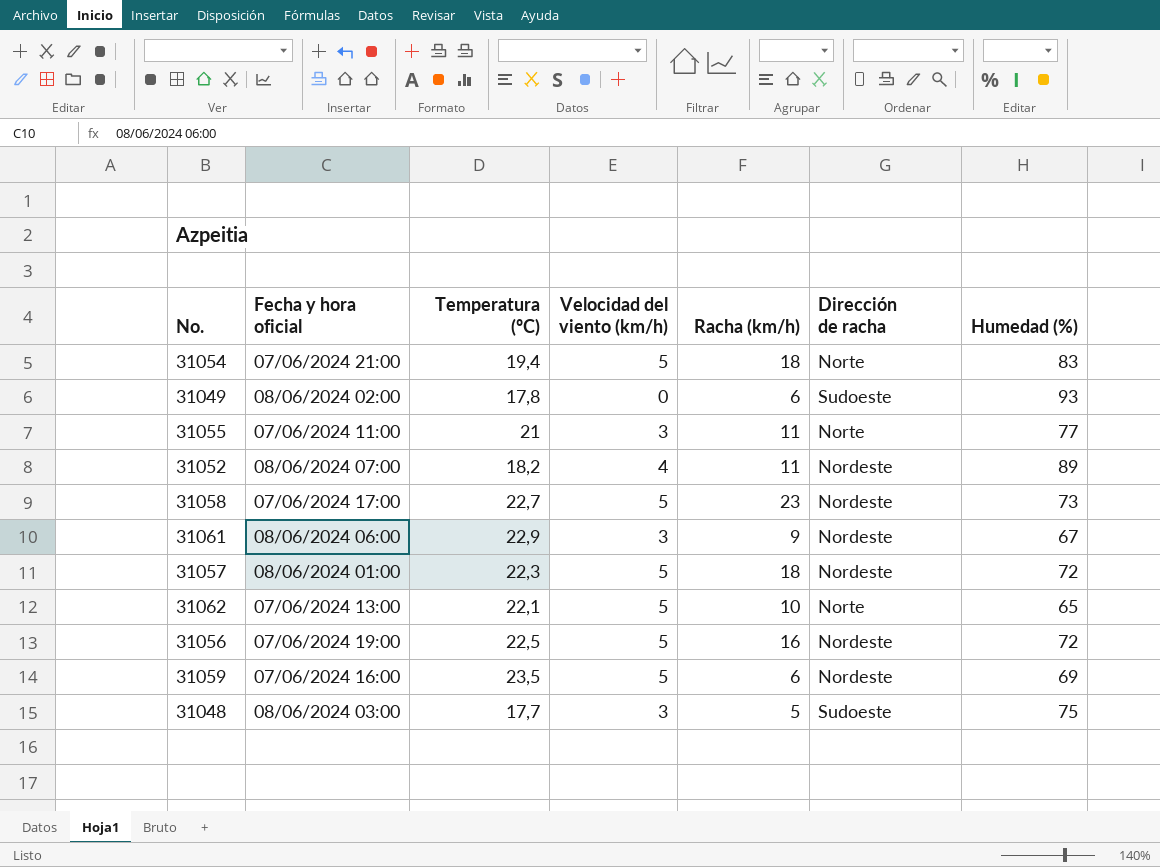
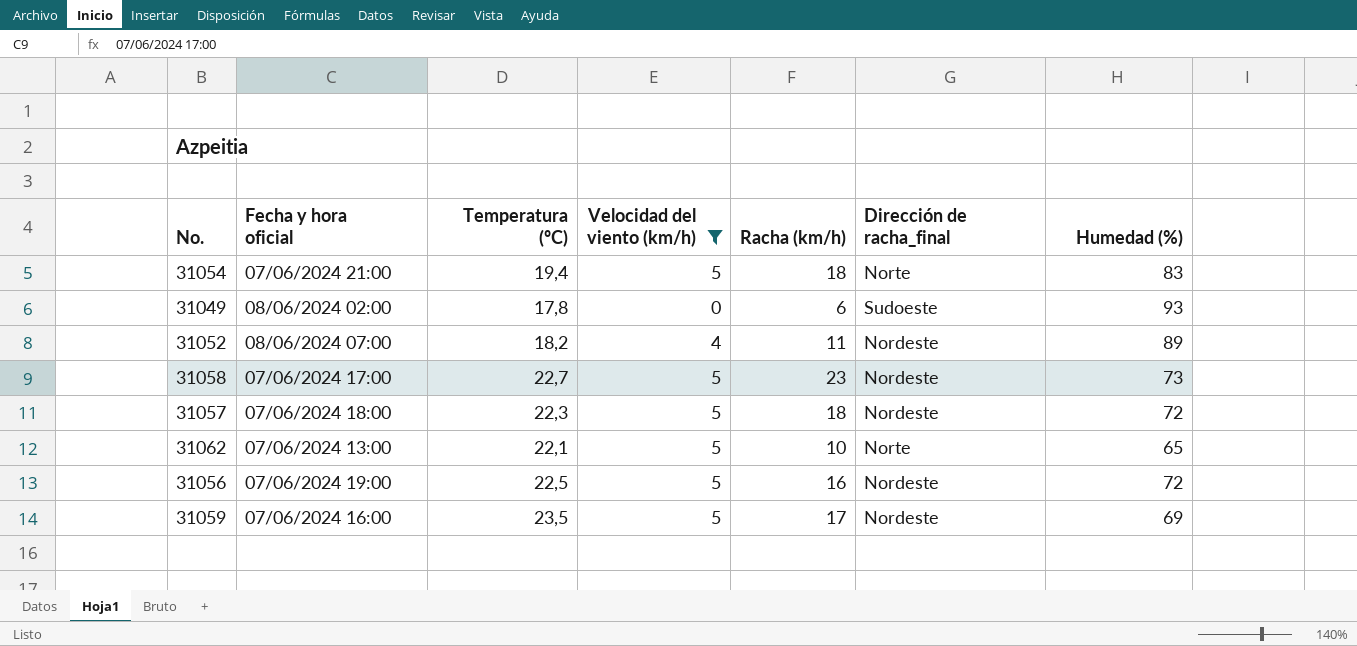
filter: none -> Velocidad del viento (km/h) != 3
column name: Dirección de racha -> Dirección de racha_final
31057 | Fecha y hora oficial: 08/06/2024 01:00 -> 07/06/2024 18:00
31059 | Racha (km/h): 6 -> 17

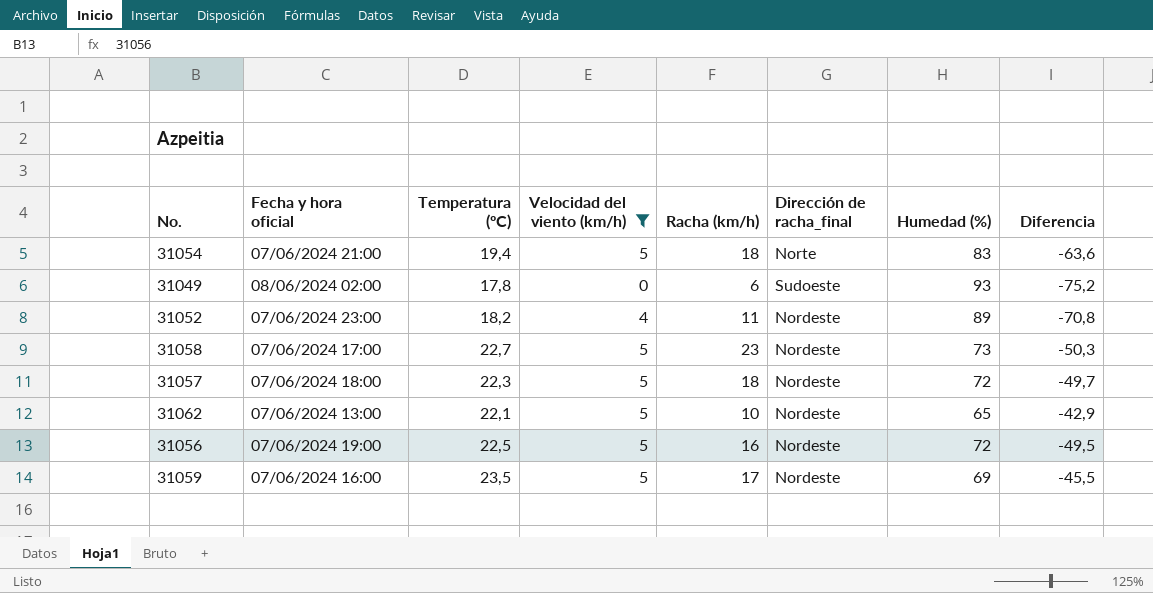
column Diferencia | formula: none -> [Temperatura (ºC)] - [Humedad (%)]
31052 | Fecha y hora oficial: 08/06/2024 07:00 -> 07/06/2024 23:00
31062 | Dirección de racha_final: Norte -> Nordeste

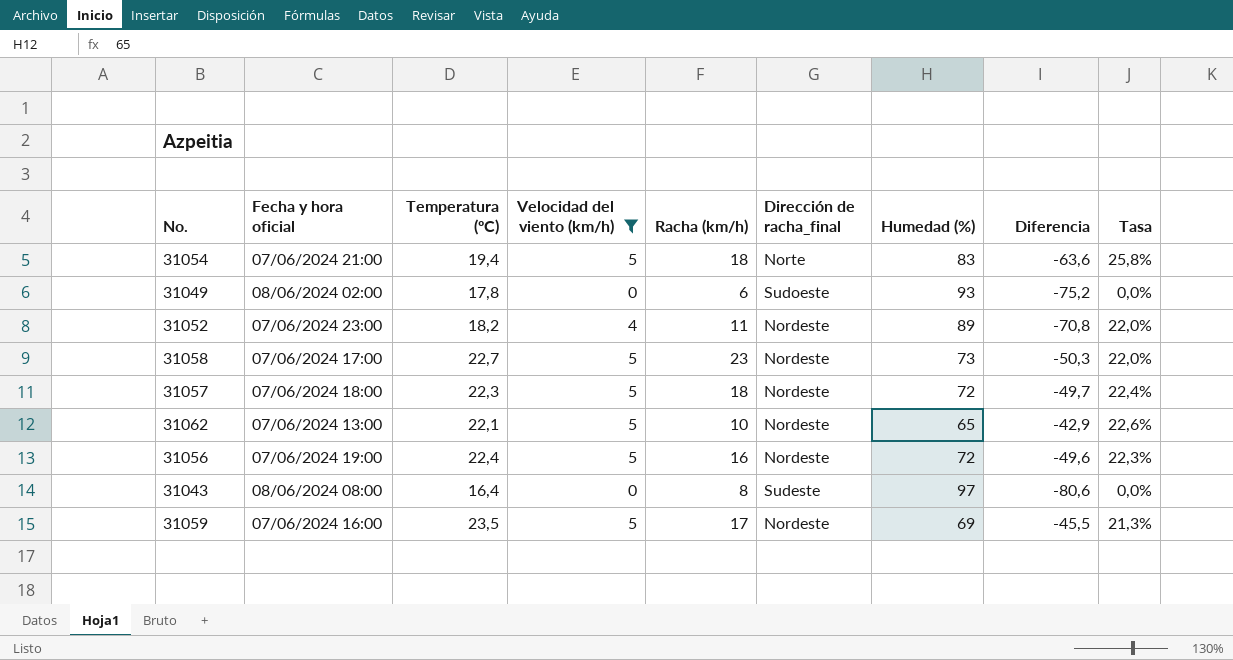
column Tasa | formula: none -> [Velocidad del viento (km/h)] / [Temperatura (ºC)]
31056 | Temperatura (ºC): 22,5 -> 22,4
31056 | Diferencia: -49,5 -> -49,6
row 31043: none -> 08/06/2024 08:00 | 16,4 | 0 | 8 | Sudeste | 97 | -80,6 | 0,0%

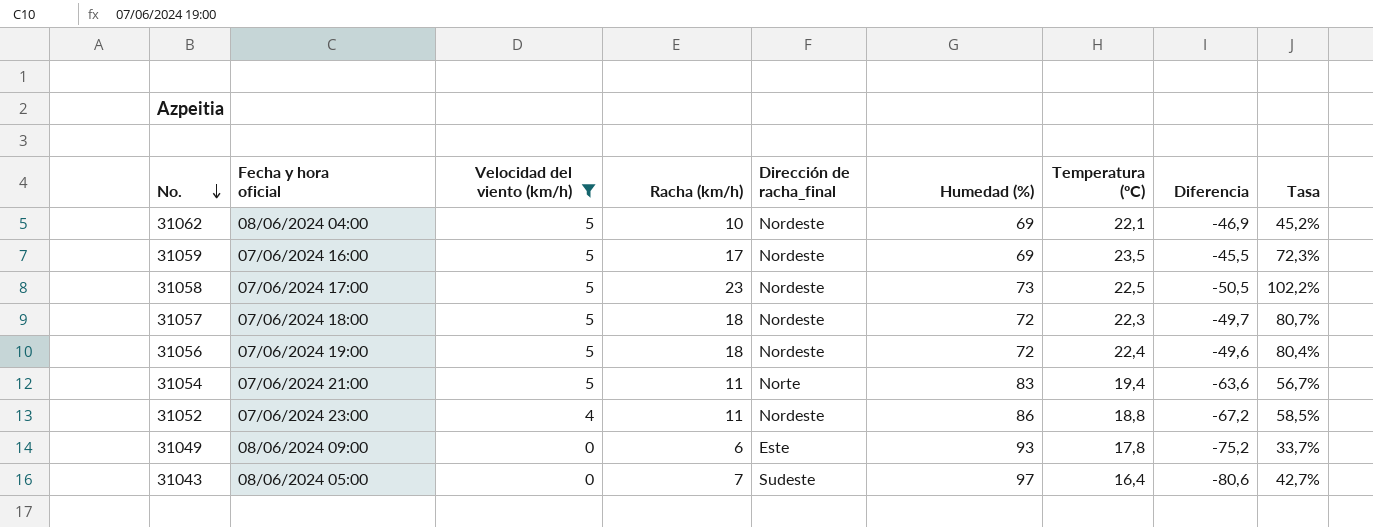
row order: none -> No. descending
column Temperatura (ºC) | position: 3 -> 7
column Tasa | formula: [Velocidad del viento (km/h)] / [Temperatura (ºC)] -> [Racha (km/h)] / [Temperatura (ºC)]
31062 | Fecha y hora oficial: 07/06/2024 13:00 -> 08/06/2024 04:00
31062 | Humedad (%): 65 -> 69
31062 | Diferencia: -42,9 -> -46,9
31058 | Temperatura (ºC): 22,7 -> 22,5
31058 | Diferencia: -50,3 -> -50,5
31056 | Racha (km/h): 16 -> 18
31054 | Racha (km/h): 18 -> 11
31052 | Humedad (%): 89 -> 86
31052 | Temperatura (ºC): 18,2 -> 18,8
31052 | Diferencia: -70,8 -> -67,2
31049 | Fecha y hora oficial: 08/06/2024 02:00 -> 08/06/2024 09:00
31049 | Dirección de racha_final: Sudoeste -> Este
31043 | Fecha y hora oficial: 08/06/2024 08:00 -> 08/06/2024 05:00
31043 | Racha (km/h): 8 -> 7

